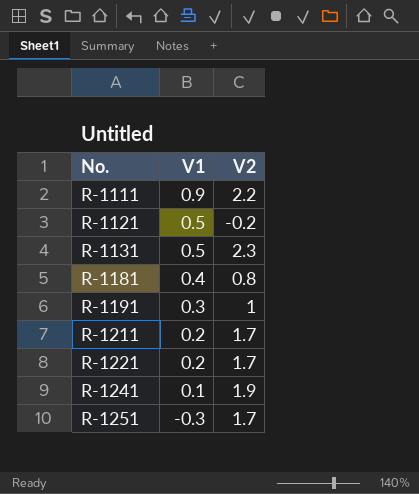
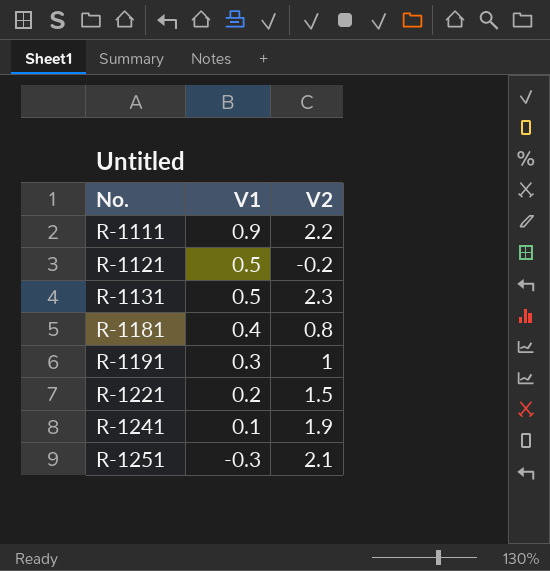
row R-1211: 0.2 | 1.7 -> none
R-1221 | V2: 1.7 -> 1.5
R-1251 | V2: 1.7 -> 2.1

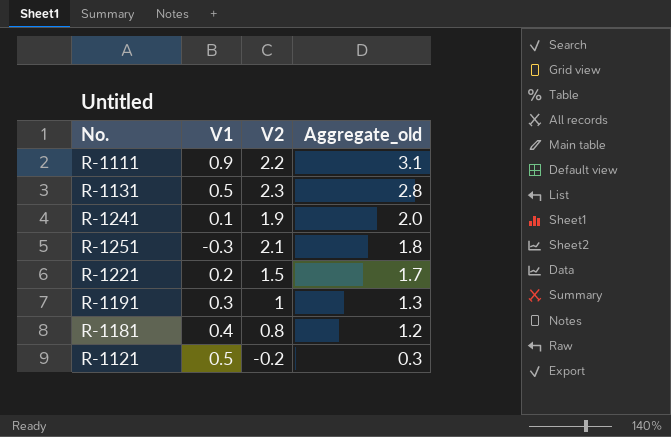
row order: No. ascending -> Aggregate_old descending
column Aggregate_old | formula: none -> [V1] + [V2]

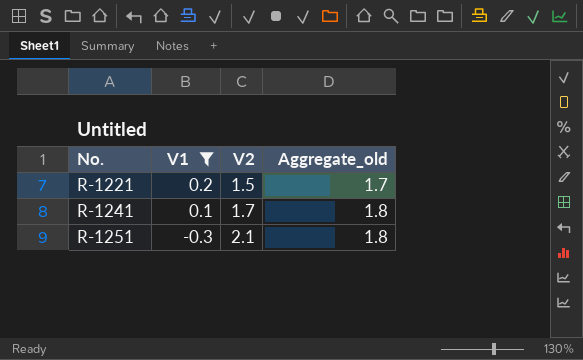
filter: none -> V1 <= 0.2
row order: Aggregate_old descending -> No. ascending
R-1241 | V2: 1.9 -> 1.7
R-1241 | Aggregate_old: 2.0 -> 1.8

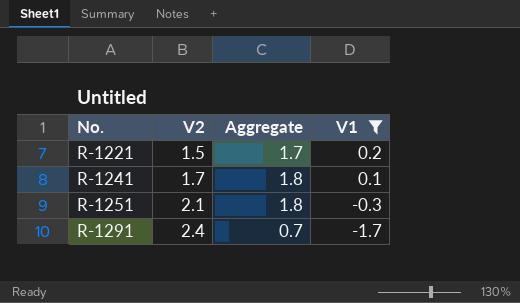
column name: Aggregate_old -> Aggregate
column V1 | position: 2 -> 4
row R-1291: none -> 2.4 | 0.7 | -1.7

